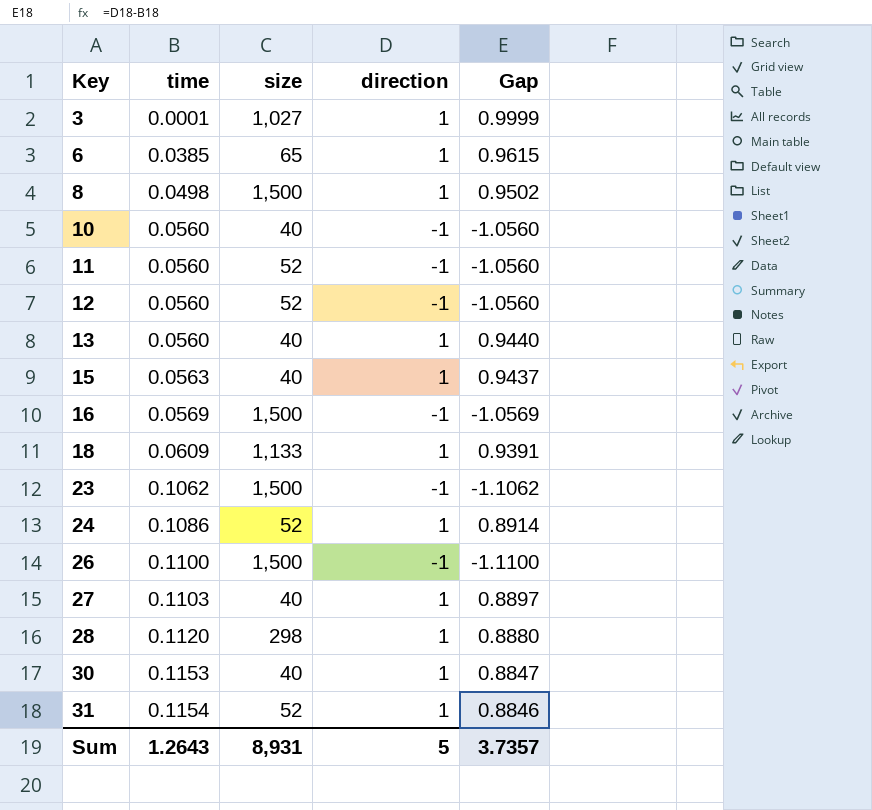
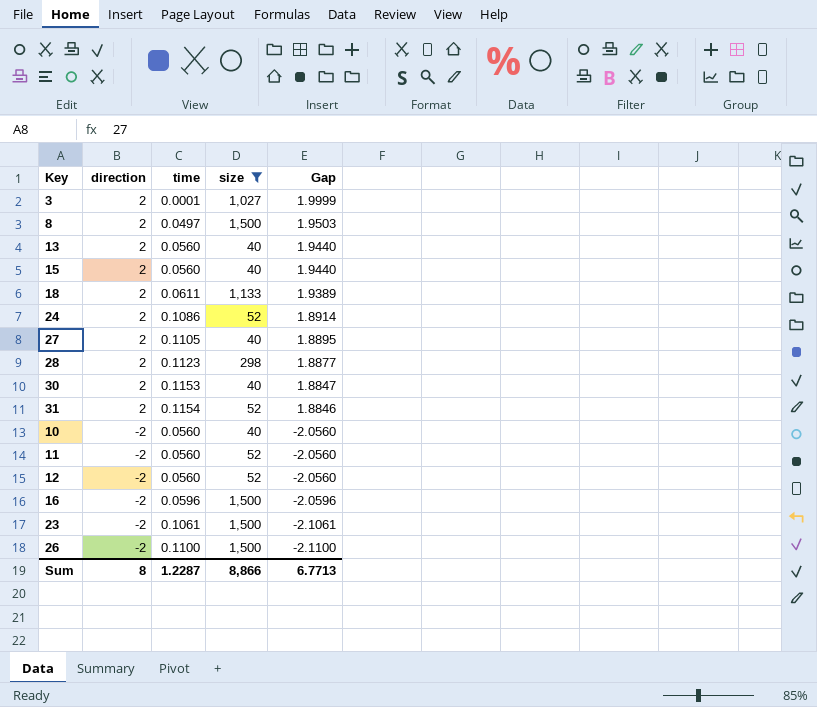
filter: none -> size != 65
row order: Key ascending -> direction descending
column direction | position: 4 -> 2
3 | direction: 1 -> 2
3 | Gap: 0.9999 -> 1.9999
8 | direction: 1 -> 2
8 | time: 0.0498 -> 0.0497
8 | Gap: 0.9502 -> 1.9503
13 | direction: 1 -> 2
13 | Gap: 0.9440 -> 1.9440
15 | direction: 1 -> 2
15 | time: 0.0563 -> 0.0560
15 | Gap: 0.9437 -> 1.9440
18 | direction: 1 -> 2
18 | time: 0.0609 -> 0.0611
18 | Gap: 0.9391 -> 1.9389
24 | direction: 1 -> 2
24 | Gap: 0.8914 -> 1.8914
27 | direction: 1 -> 2
27 | time: 0.1103 -> 0.1105
27 | Gap: 0.8897 -> 1.8895
28 | direction: 1 -> 2
28 | time: 0.1120 -> 0.1123
28 | Gap: 0.8880 -> 1.8877
30 | direction: 1 -> 2
30 | Gap: 0.8847 -> 1.8847
31 | direction: 1 -> 2
31 | Gap: 0.8846 -> 1.8846
10 | direction: -1 -> -2
10 | Gap: -1.0560 -> -2.0560
11 | direction: -1 -> -2
11 | Gap: -1.0560 -> -2.0560
12 | direction: -1 -> -2
12 | Gap: -1.0560 -> -2.0560
16 | direction: -1 -> -2
16 | time: 0.0569 -> 0.0596
16 | Gap: -1.0569 -> -2.0596
23 | direction: -1 -> -2
23 | time: 0.1062 -> 0.1061
23 | Gap: -1.1062 -> -2.1061
26 | direction: -1 -> -2
26 | Gap: -1.1100 -> -2.1100
Sum | direction: 5 -> 8
Sum | time: 1.2643 -> 1.2287
Sum | size: 8,931 -> 8,866
Sum | Gap: 3.7357 -> 6.7713

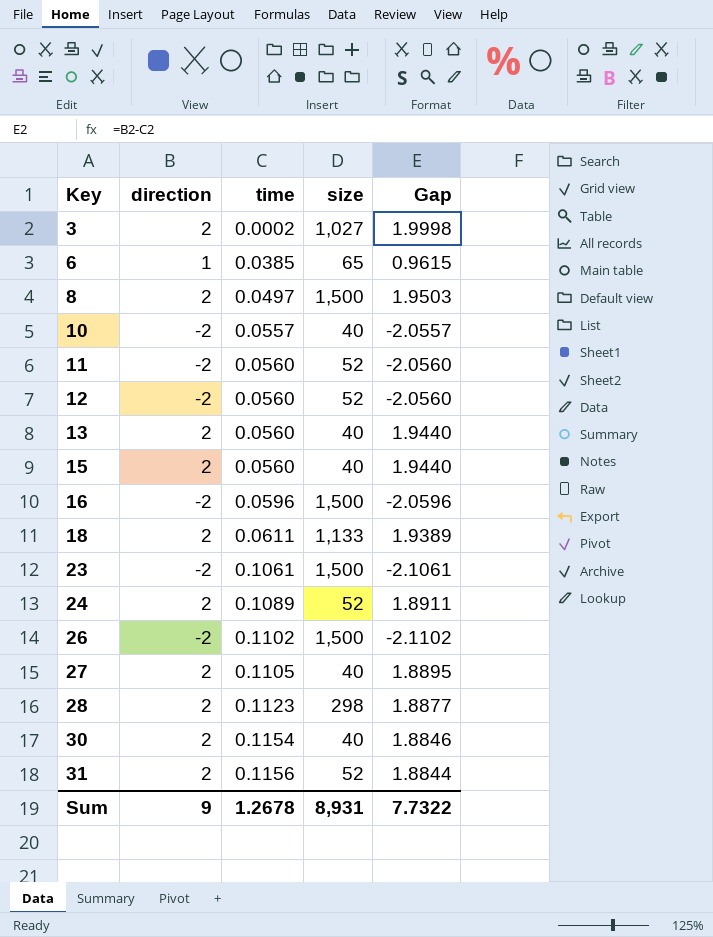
filter: size != 65 -> none
row order: direction descending -> Key ascending
3 | time: 0.0001 -> 0.0002
3 | Gap: 1.9999 -> 1.9998
10 | time: 0.0560 -> 0.0557
10 | Gap: -2.0560 -> -2.0557
24 | time: 0.1086 -> 0.1089
24 | Gap: 1.8914 -> 1.8911
26 | time: 0.1100 -> 0.1102
26 | Gap: -2.1100 -> -2.1102
30 | time: 0.1153 -> 0.1154
30 | Gap: 1.8847 -> 1.8846
31 | time: 0.1154 -> 0.1156
31 | Gap: 1.8846 -> 1.8844
Sum | direction: 8 -> 9
Sum | time: 1.2287 -> 1.2678
Sum | size: 8,866 -> 8,931
Sum | Gap: 6.7713 -> 7.7322

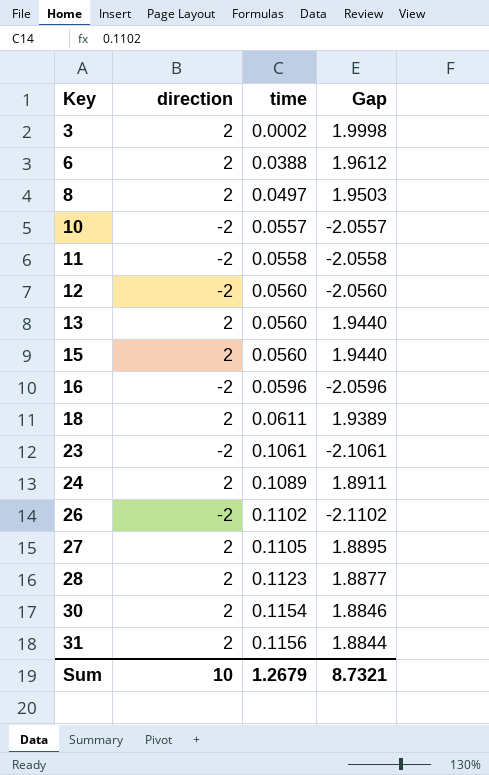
column size | position: 4 -> none
6 | direction: 1 -> 2
6 | time: 0.0385 -> 0.0388
6 | Gap: 0.9615 -> 1.9612
11 | time: 0.0560 -> 0.0558
11 | Gap: -2.0560 -> -2.0558
Sum | direction: 9 -> 10
Sum | time: 1.2678 -> 1.2679
Sum | Gap: 7.7322 -> 8.7321

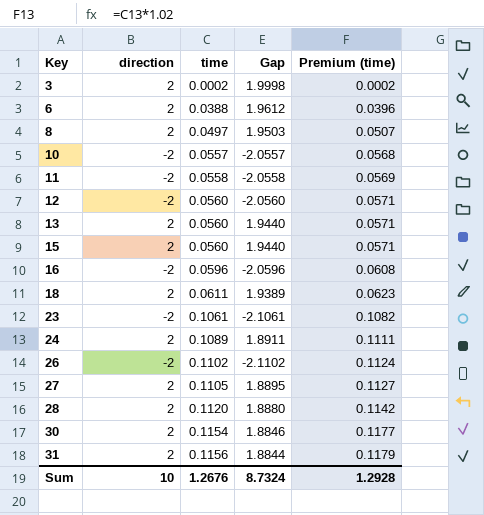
column Premium (time) | formula: none -> [time] * 1.02
28 | time: 0.1123 -> 0.1120
28 | Gap: 1.8877 -> 1.8880
Sum | time: 1.2679 -> 1.2676
Sum | Gap: 8.7321 -> 8.7324

